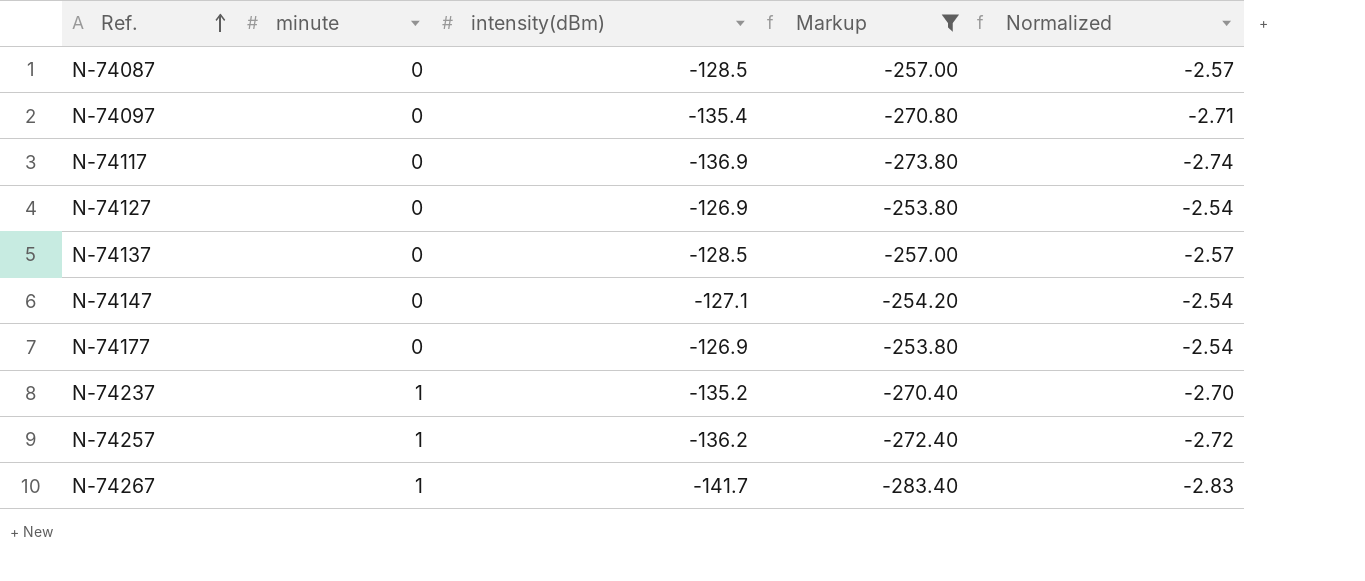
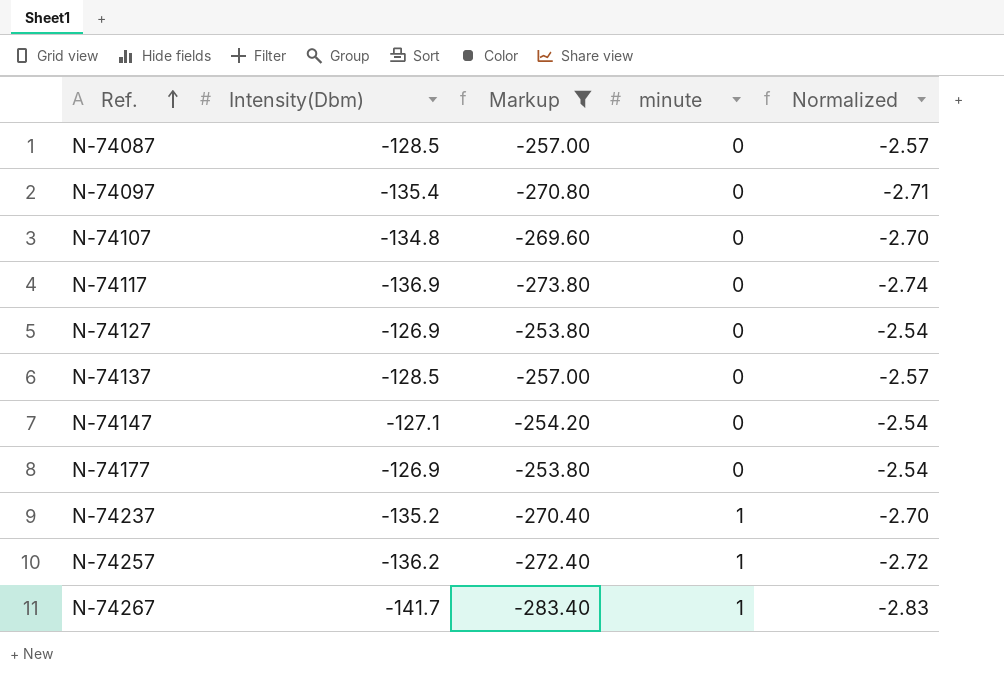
column name: intensity(dBm) -> Intensity(Dbm)
column minute | position: 2 -> 4
row N-74107: none -> -134.8 | -269.60 | 0 | -2.70

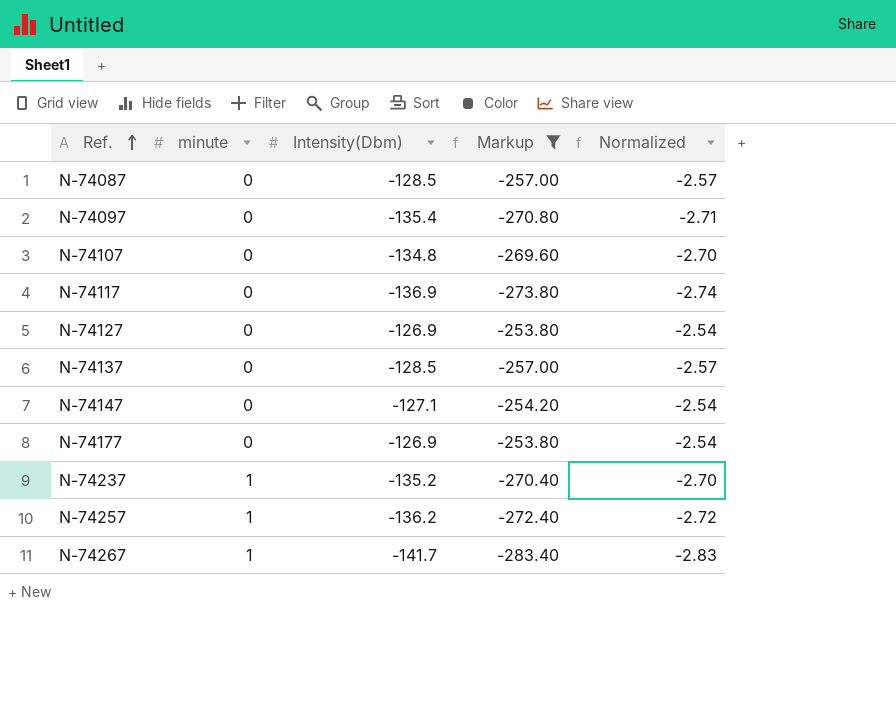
column minute | position: 4 -> 2

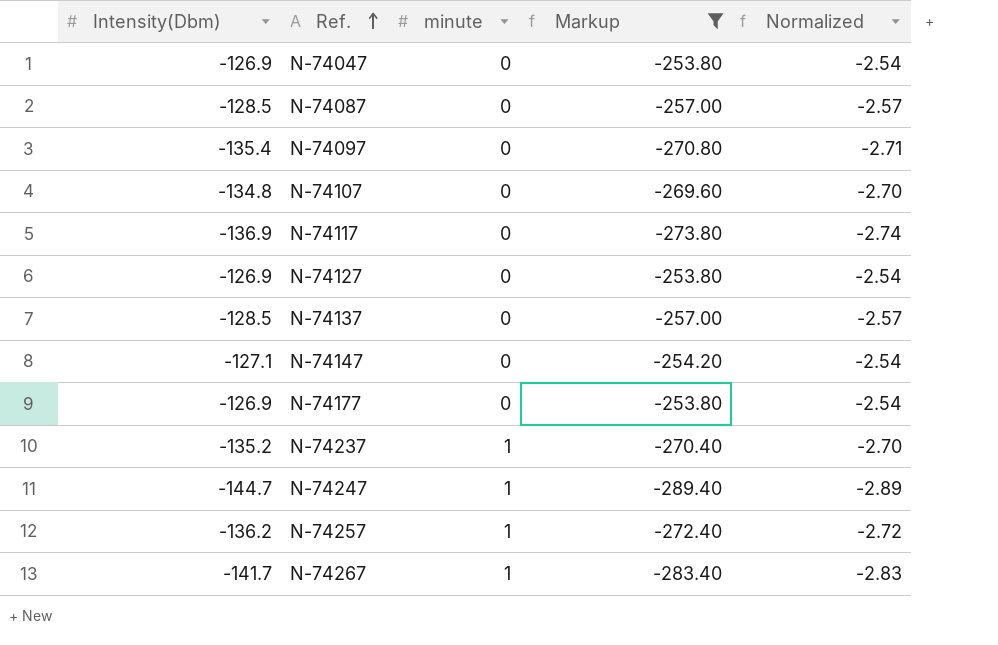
column Intensity(Dbm) | position: 3 -> 1
row N-74047: none -> -126.9 | 0 | -253.80 | -2.54
row N-74247: none -> -144.7 | 1 | -289.40 | -2.89

